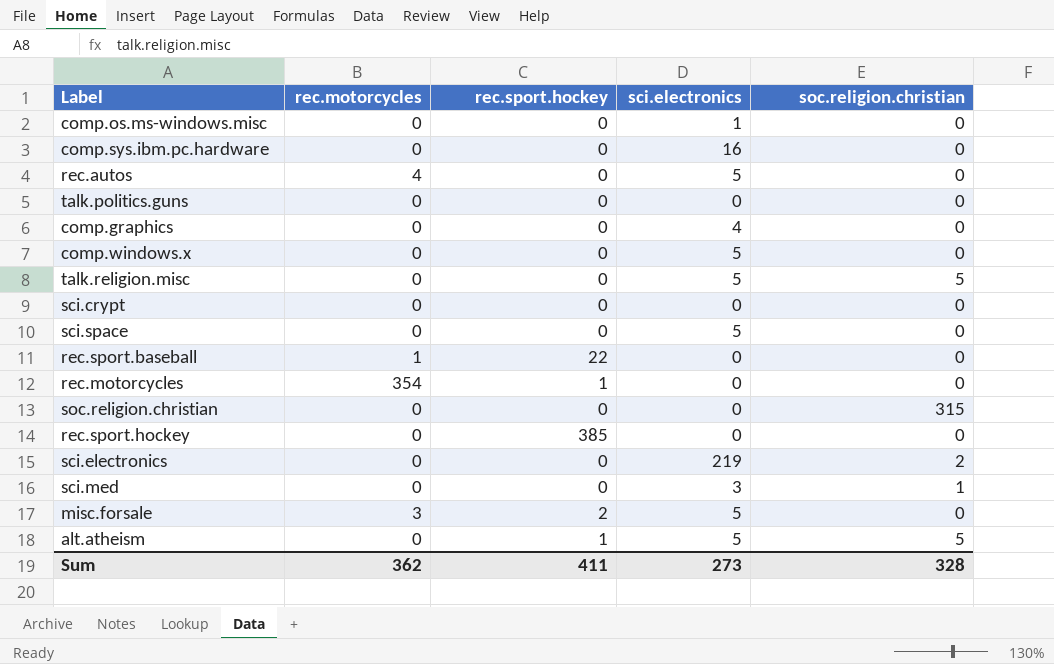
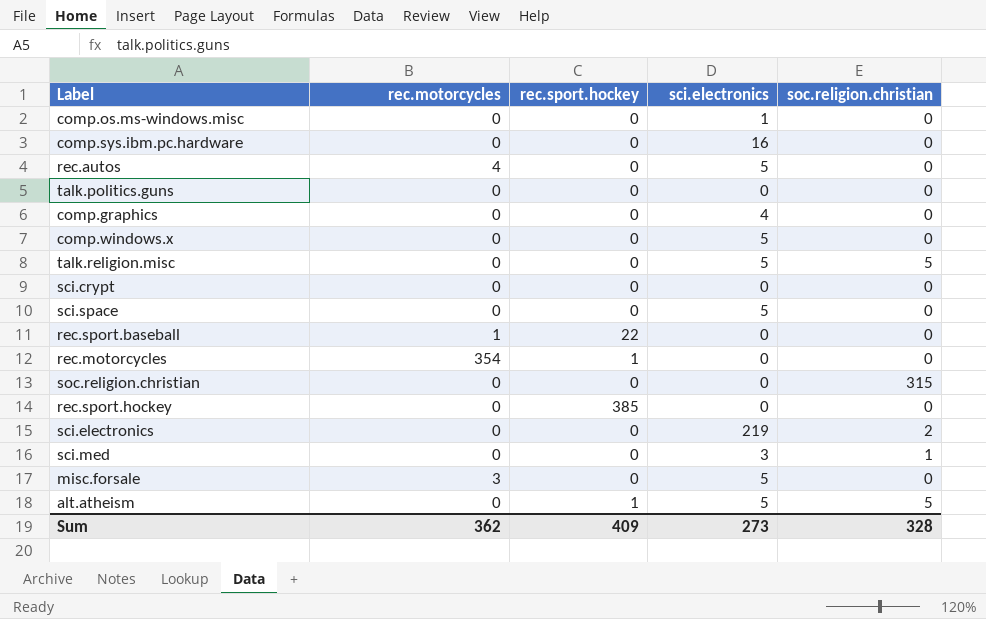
misc.forsale | rec.sport.hockey: 2 -> 0
Sum | rec.sport.hockey: 411 -> 409

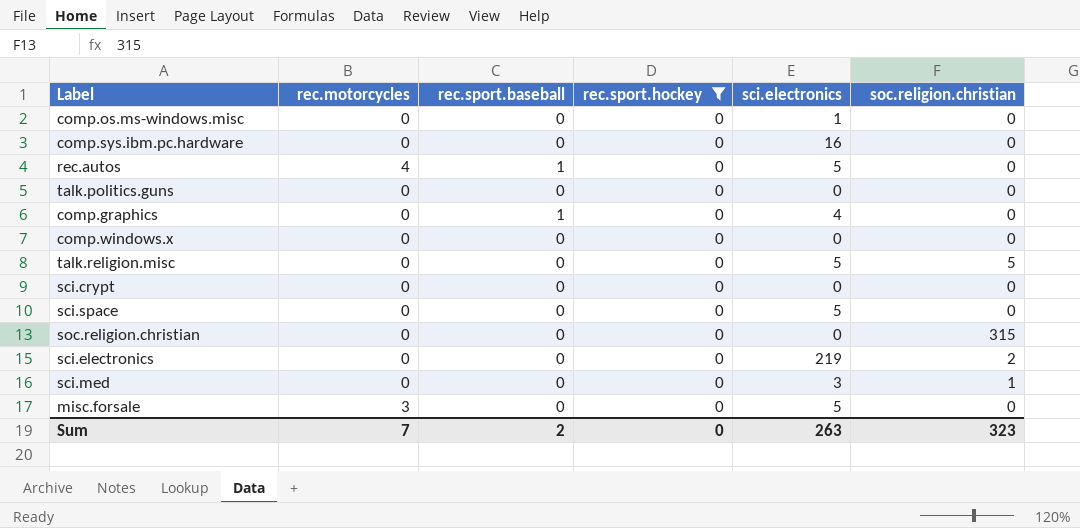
filter: none -> rec.sport.hockey = 0
column rec.sport.baseball | position: none -> 3
comp.windows.x | sci.electronics: 5 -> 0
Sum | rec.motorcycles: 362 -> 7
Sum | rec.sport.hockey: 409 -> 0
Sum | sci.electronics: 273 -> 263
Sum | soc.religion.christian: 328 -> 323

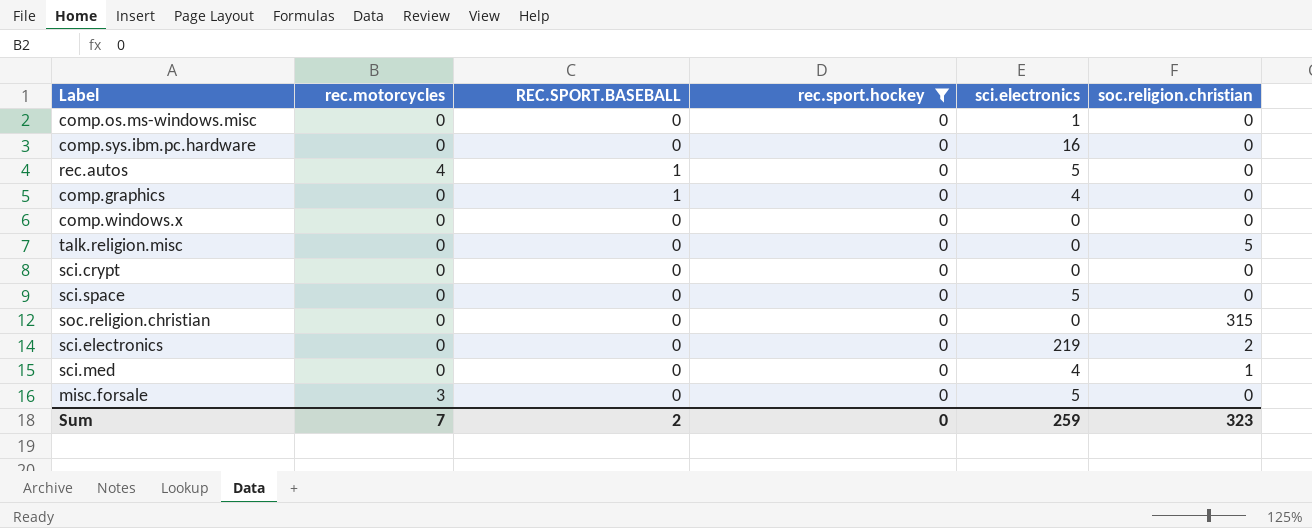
column name: rec.sport.baseball -> REC.SPORT.BASEBALL
row talk.politics.guns: 0 | 0 | 0 | 0 | 0 -> none
talk.religion.misc | sci.electronics: 5 -> 0
sci.med | sci.electronics: 3 -> 4
Sum | sci.electronics: 263 -> 259

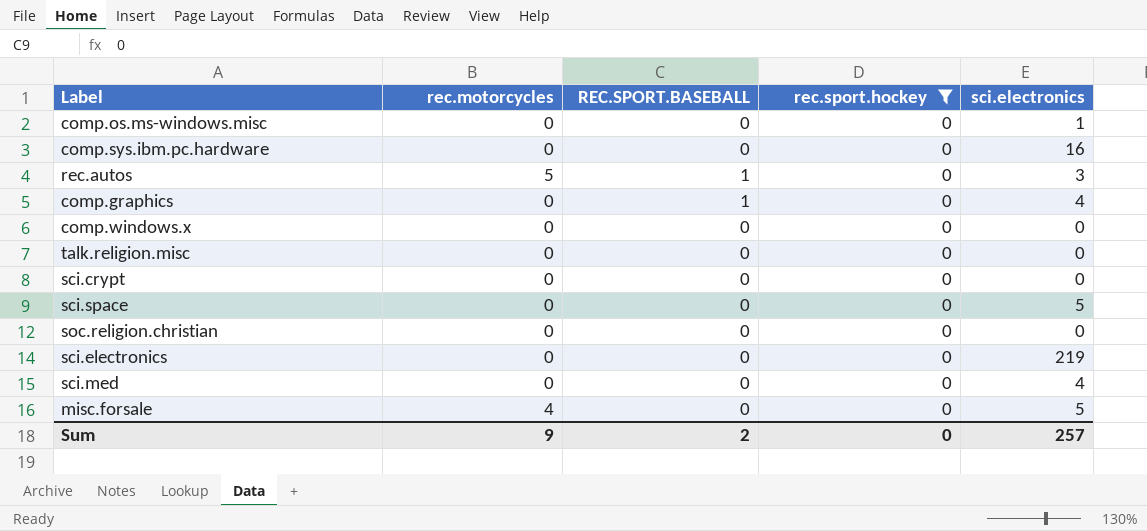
column soc.religion.christian | position: 6 -> none
rec.autos | rec.motorcycles: 4 -> 5
rec.autos | sci.electronics: 5 -> 3
misc.forsale | rec.motorcycles: 3 -> 4
Sum | rec.motorcycles: 7 -> 9
Sum | sci.electronics: 259 -> 257

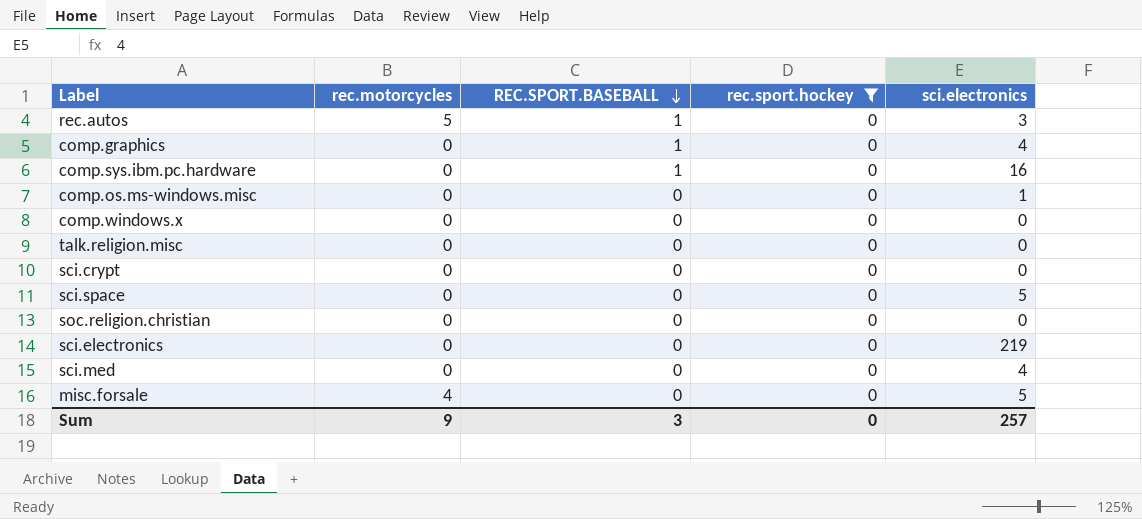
row order: none -> REC.SPORT.BASEBALL descending
comp.sys.ibm.pc.hardware | REC.SPORT.BASEBALL: 0 -> 1
Sum | REC.SPORT.BASEBALL: 2 -> 3

